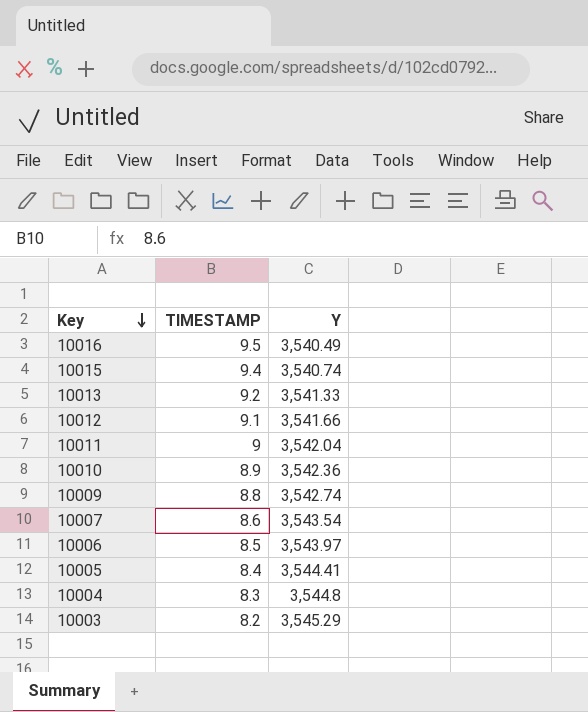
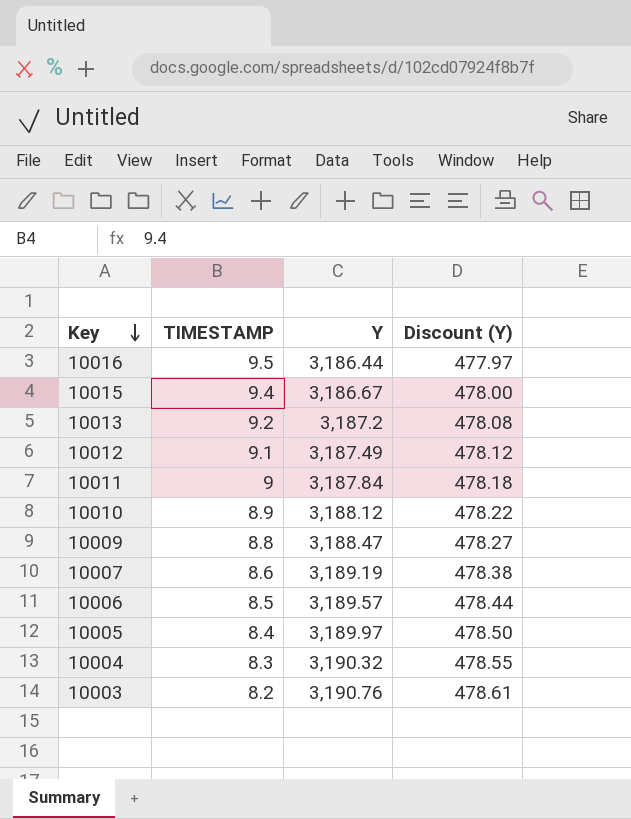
column Discount (Y) | formula: none -> [Y] * 0.15
10016 | Y: 3,540.49 -> 3,186.44
10015 | Y: 3,540.74 -> 3,186.67
10013 | Y: 3,541.33 -> 3,187.2
10012 | Y: 3,541.66 -> 3,187.49
10011 | Y: 3,542.04 -> 3,187.84
10010 | Y: 3,542.36 -> 3,188.12
10009 | Y: 3,542.74 -> 3,188.47
10007 | Y: 3,543.54 -> 3,189.19
10006 | Y: 3,543.97 -> 3,189.57
10005 | Y: 3,544.41 -> 3,189.97
10004 | Y: 3,544.8 -> 3,190.32
10003 | Y: 3,545.29 -> 3,190.76

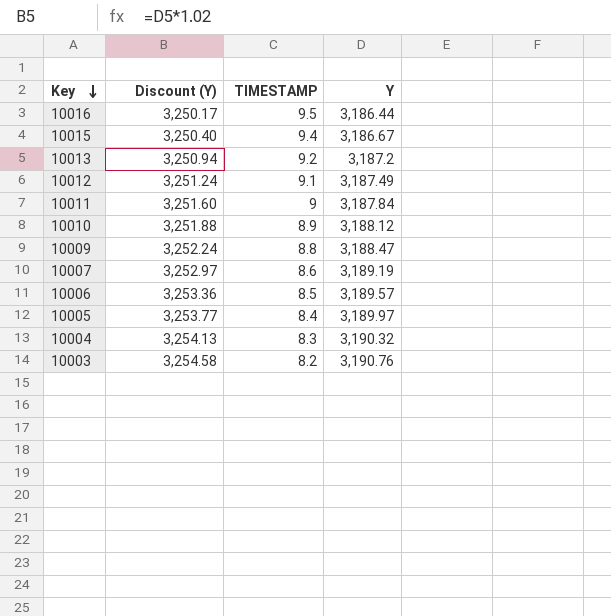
column Discount (Y) | formula: [Y] * 0.15 -> [Y] * 1.02
column Discount (Y) | position: 4 -> 2

